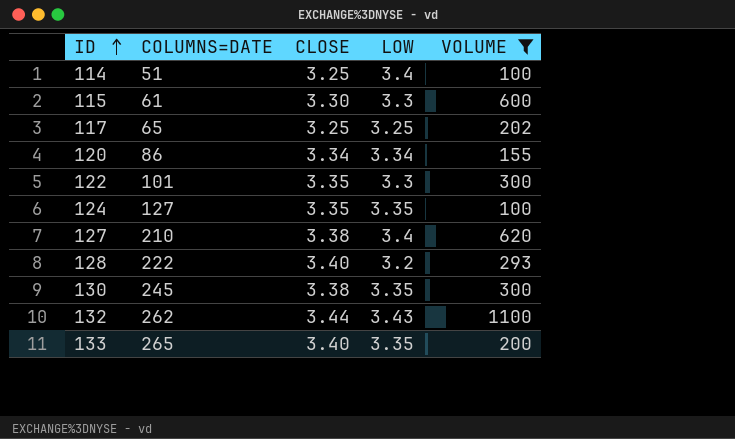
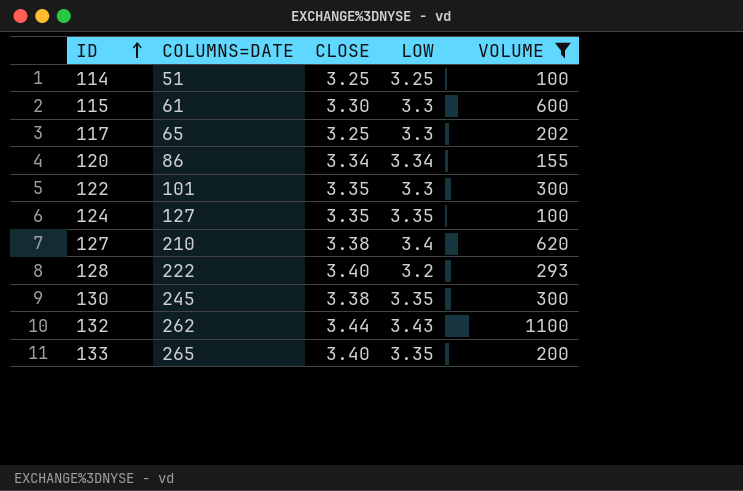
114 | LOW: 3.4 -> 3.25
117 | LOW: 3.25 -> 3.3

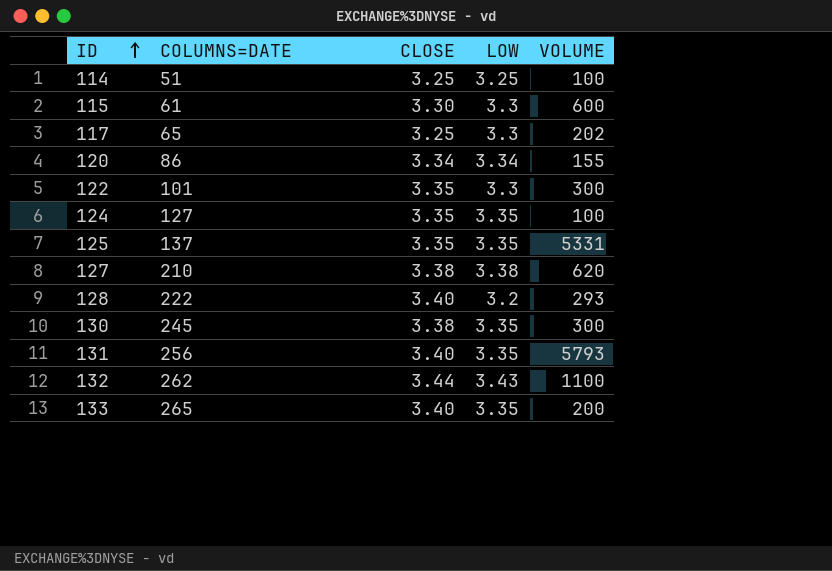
filter: VOLUME <= 1100 -> none
127 | LOW: 3.4 -> 3.38

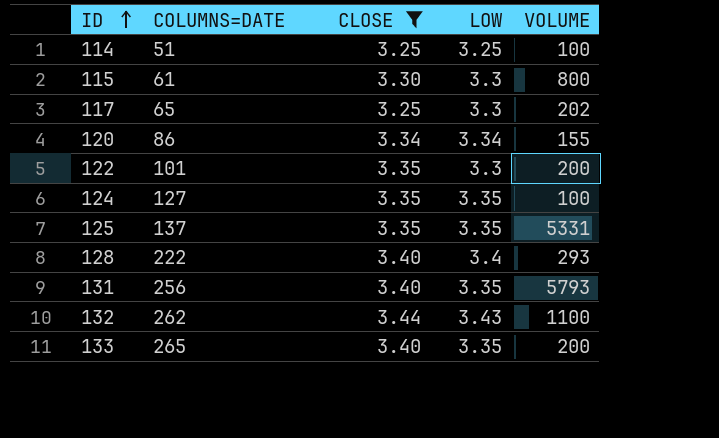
filter: none -> CLOSE != 3.38
115 | VOLUME: 600 -> 800
122 | VOLUME: 300 -> 200
128 | LOW: 3.2 -> 3.4

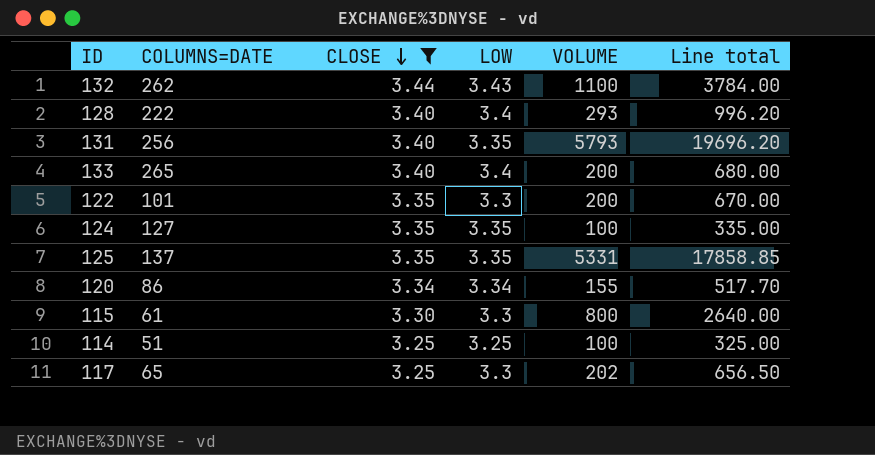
row order: ID ascending -> CLOSE descending
column Line total | formula: none -> [CLOSE] * [VOLUME]
133 | LOW: 3.35 -> 3.4

